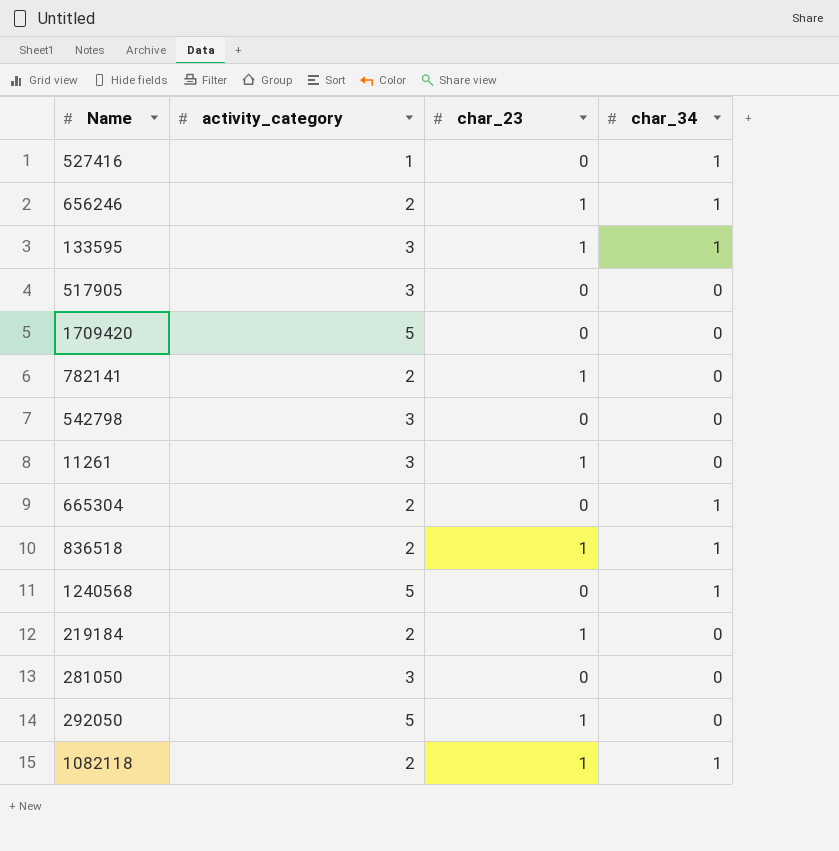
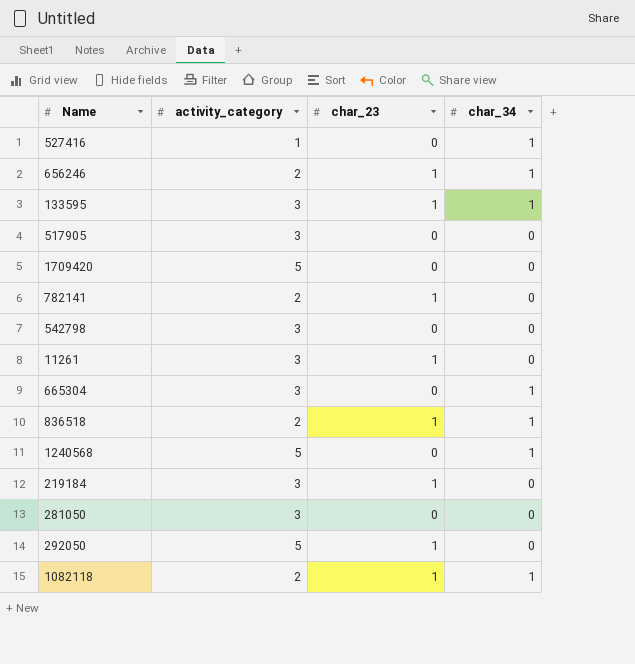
665304 | activity_category: 2 -> 3
219184 | activity_category: 2 -> 3

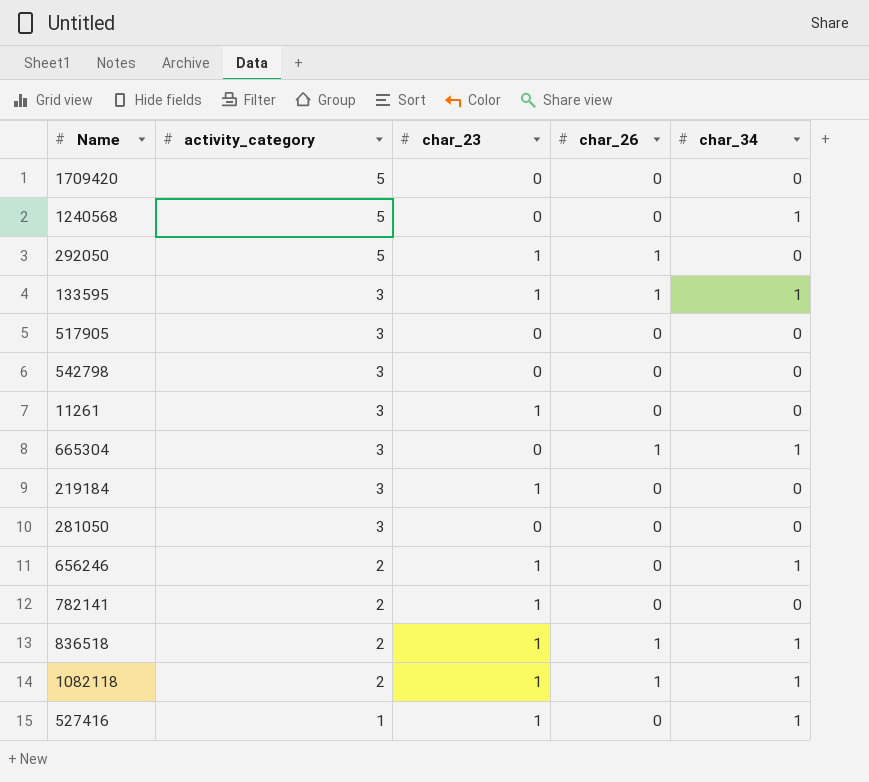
row order: none -> activity_category descending
column char_26 | position: none -> 4
527416 | char_23: 0 -> 1

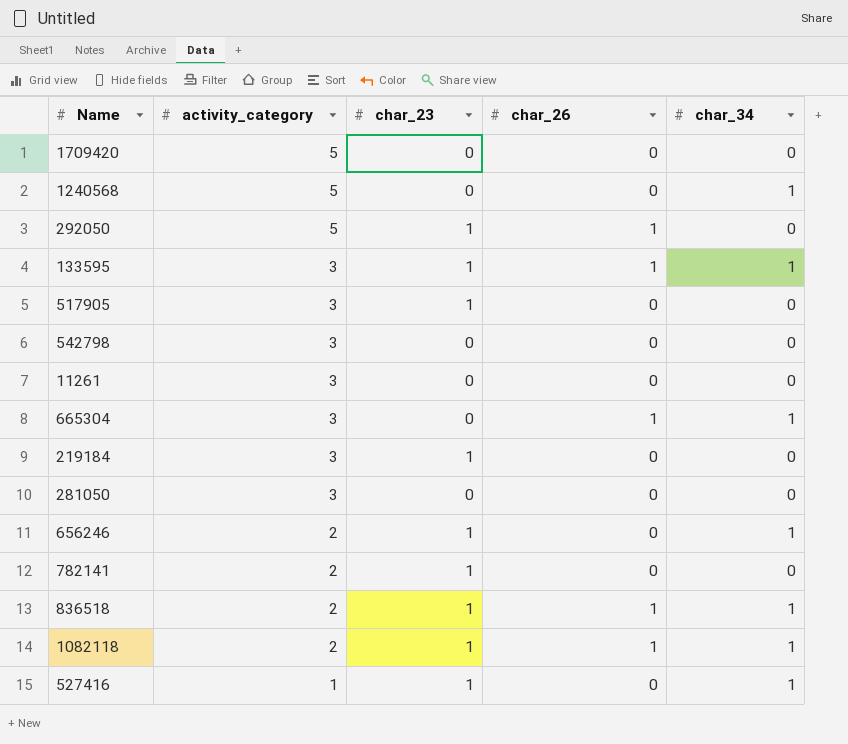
517905 | char_23: 0 -> 1
11261 | char_23: 1 -> 0

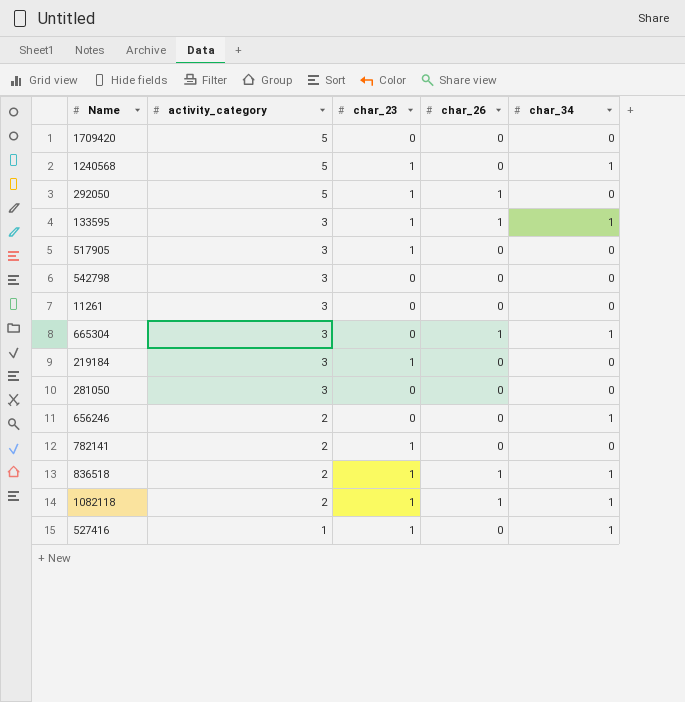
1240568 | char_23: 0 -> 1
656246 | char_23: 1 -> 0

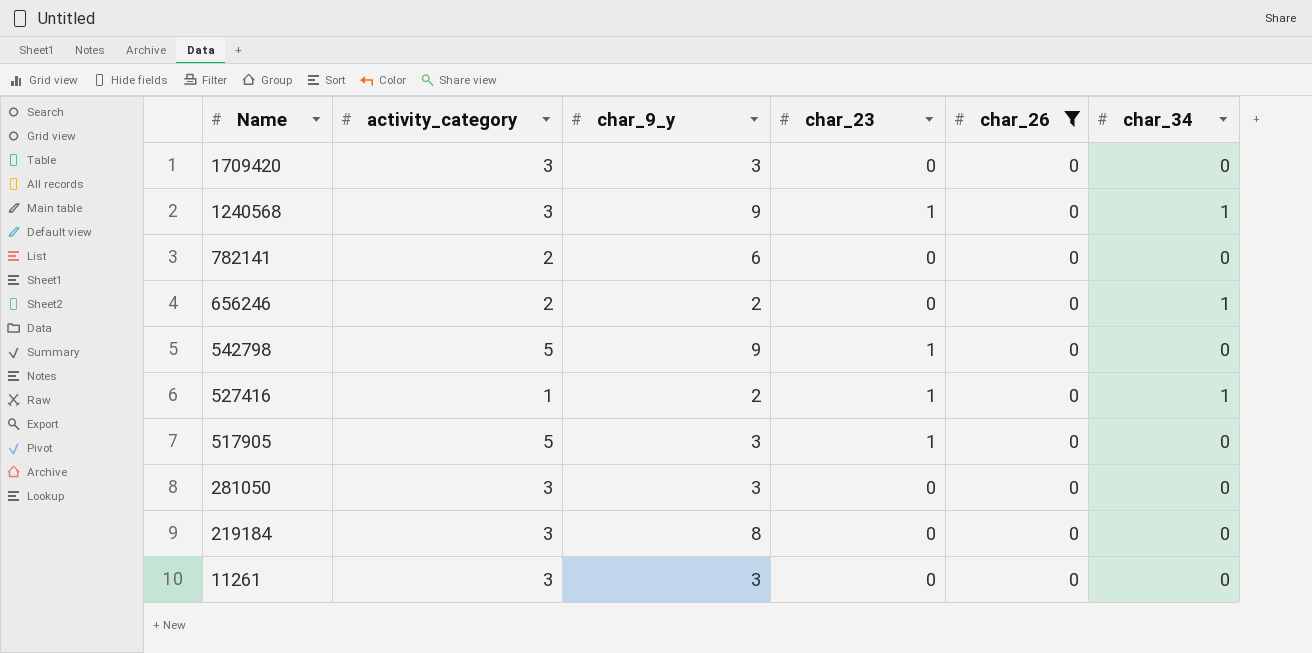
filter: none -> char_26 = 0
row order: activity_category descending -> Name descending
column char_9_y | position: none -> 3
1709420 | activity_category: 5 -> 3
1240568 | activity_category: 5 -> 3
782141 | char_23: 1 -> 0
542798 | activity_category: 3 -> 5
542798 | char_23: 0 -> 1
517905 | activity_category: 3 -> 5
219184 | char_23: 1 -> 0

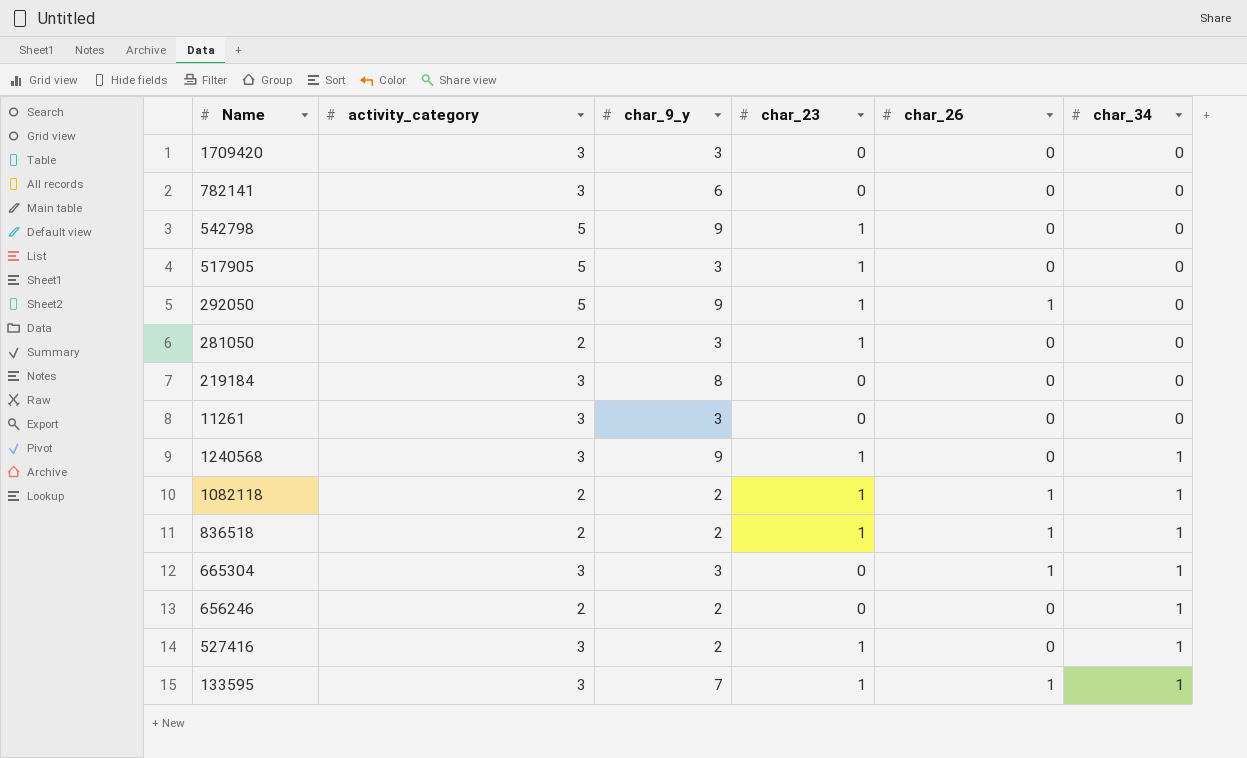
filter: char_26 = 0 -> none
row order: Name descending -> char_34 ascending
782141 | activity_category: 2 -> 3
281050 | activity_category: 3 -> 2
281050 | char_23: 0 -> 1
527416 | activity_category: 1 -> 3

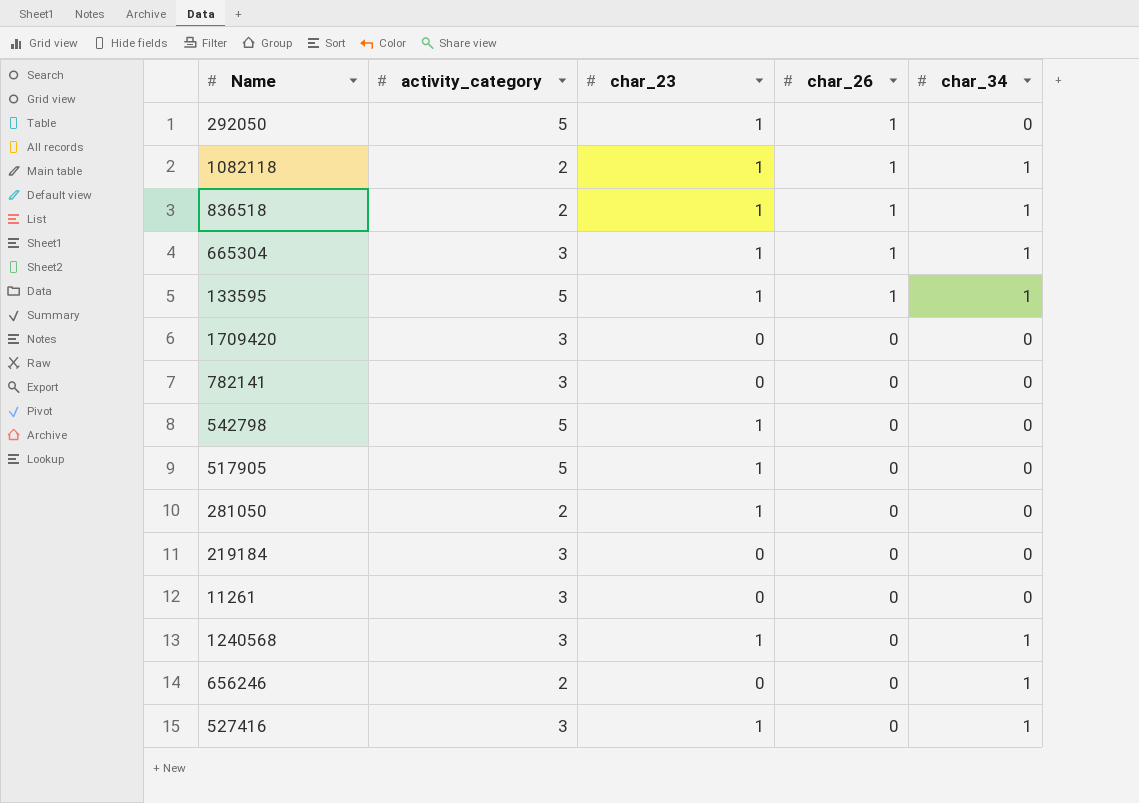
row order: char_34 ascending -> char_26 descending
column char_9_y | position: 3 -> none
665304 | char_23: 0 -> 1
133595 | activity_category: 3 -> 5

